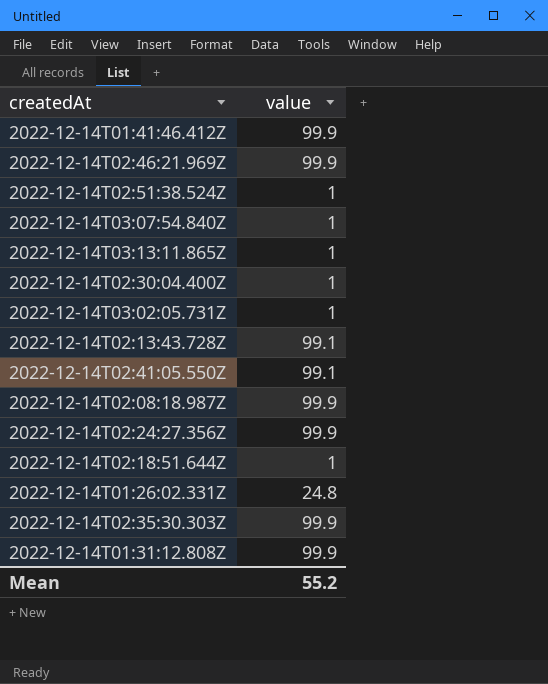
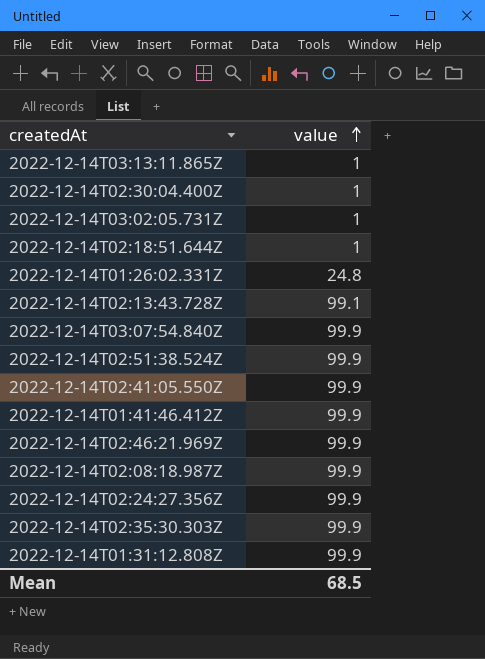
row order: none -> value ascending
2022-12-14T03:07:54.840Z | value: 1 -> 99.9
2022-12-14T02:51:38.524Z | value: 1 -> 99.9
2022-12-14T02:41:05.550Z | value: 99.1 -> 99.9
Mean | value: 55.2 -> 68.5

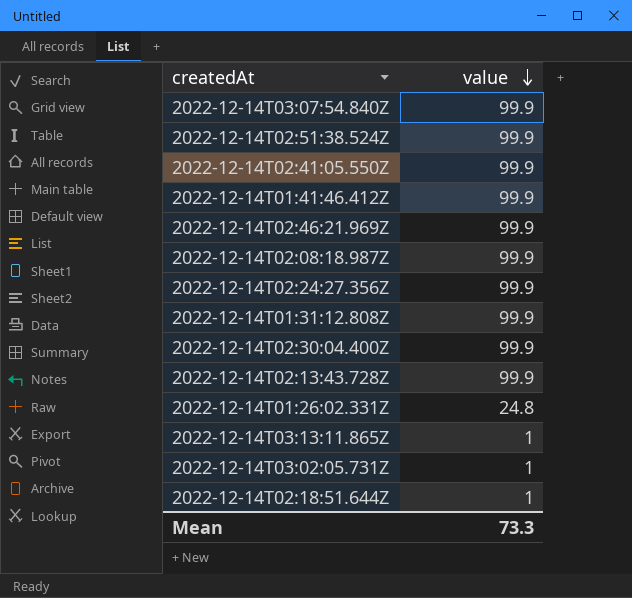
row order: value ascending -> value descending
row 2022-12-14T02:35:30.303Z: 99.9 -> none
2022-12-14T02:30:04.400Z | value: 1 -> 99.9
2022-12-14T02:13:43.728Z | value: 99.1 -> 99.9
Mean | value: 68.5 -> 73.3

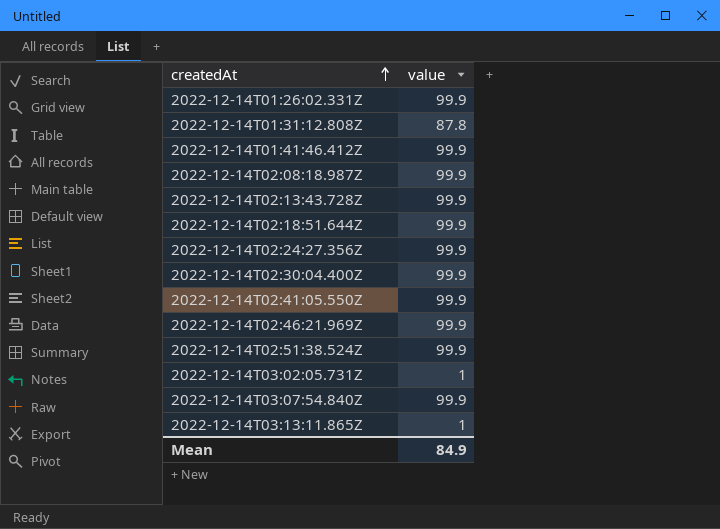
row order: value descending -> createdAt ascending
2022-12-14T01:26:02.331Z | value: 24.8 -> 99.9
2022-12-14T01:31:12.808Z | value: 99.9 -> 87.8
2022-12-14T02:18:51.644Z | value: 1 -> 99.9
Mean | value: 73.3 -> 84.9

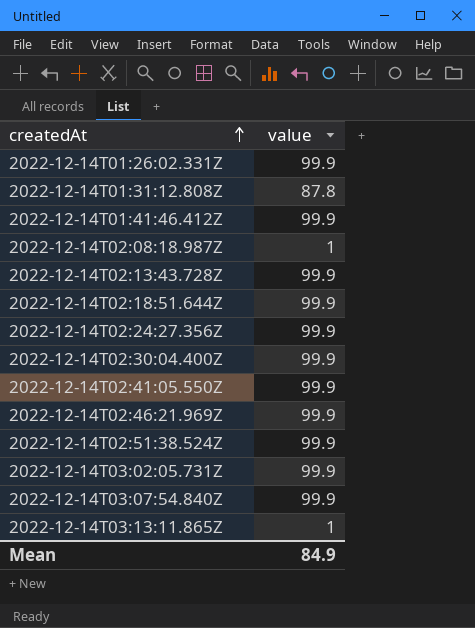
2022-12-14T02:08:18.987Z | value: 99.9 -> 1
2022-12-14T03:02:05.731Z | value: 1 -> 99.9

